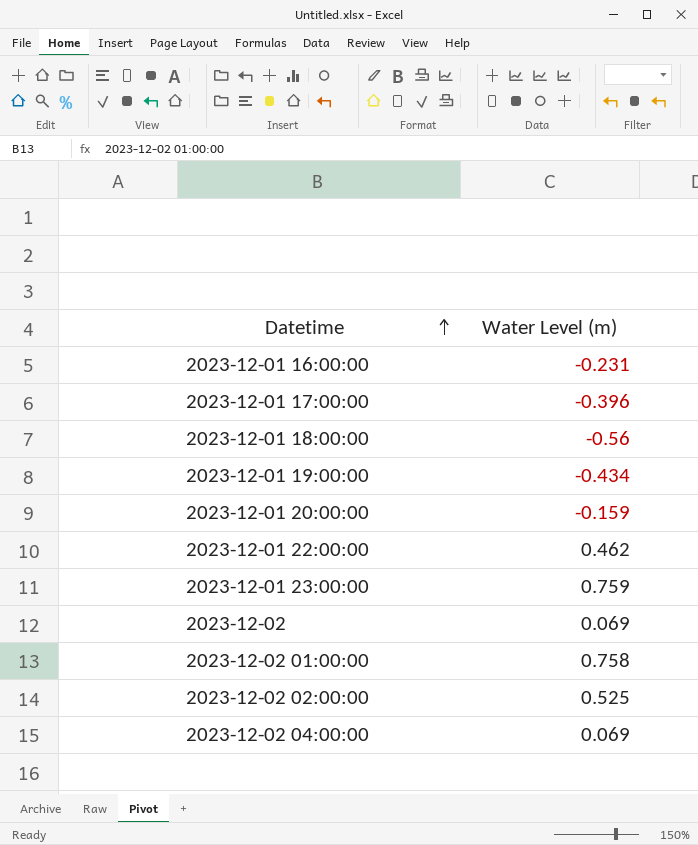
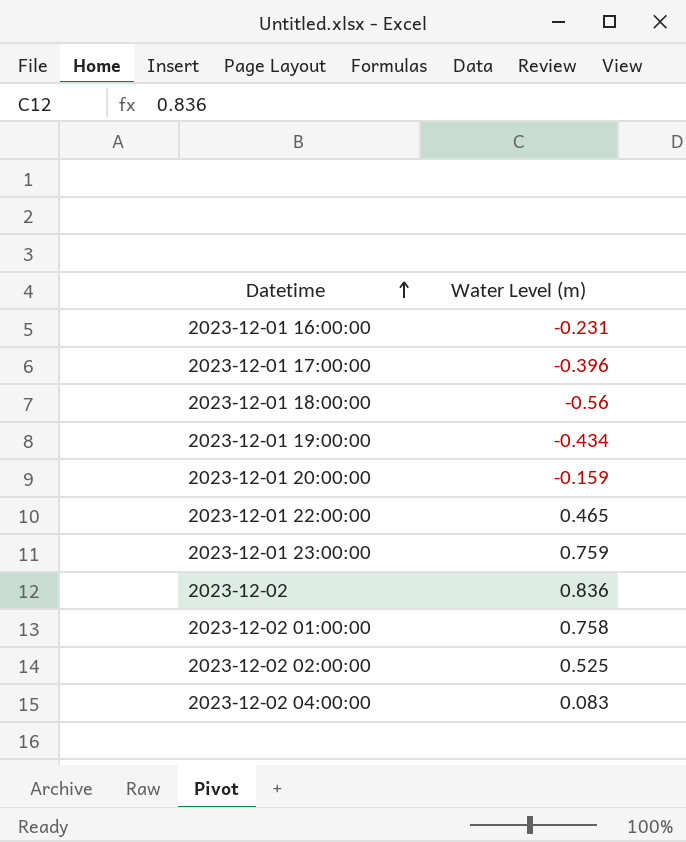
2023-12-01 22:00:00 | Water Level (m): 0.462 -> 0.465
2023-12-02 | Water Level (m): 0.069 -> 0.836
2023-12-02 04:00:00 | Water Level (m): 0.069 -> 0.083

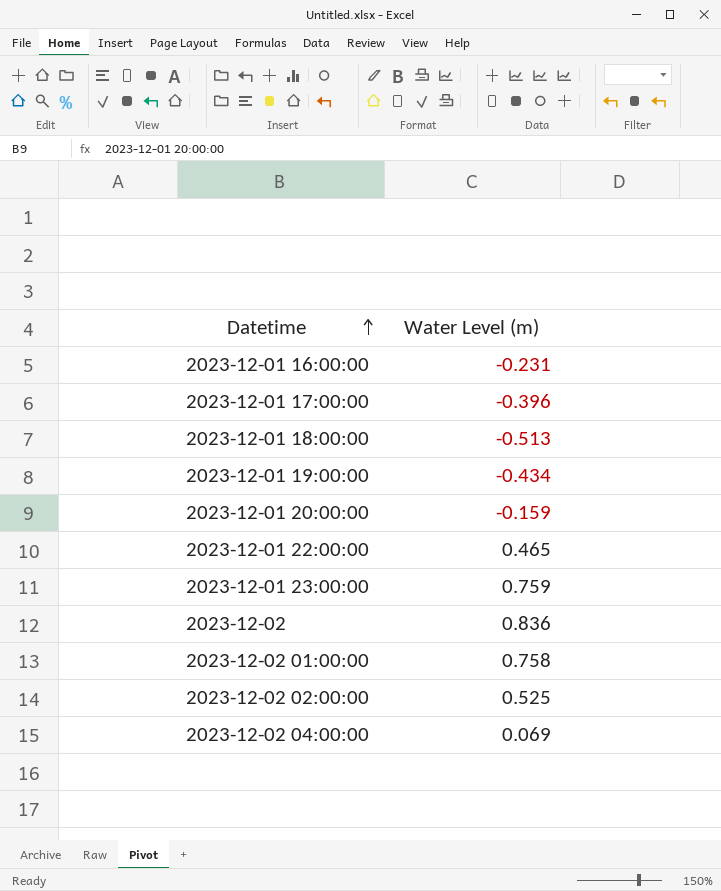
2023-12-01 18:00:00 | Water Level (m): -0.56 -> -0.513
2023-12-02 04:00:00 | Water Level (m): 0.083 -> 0.069

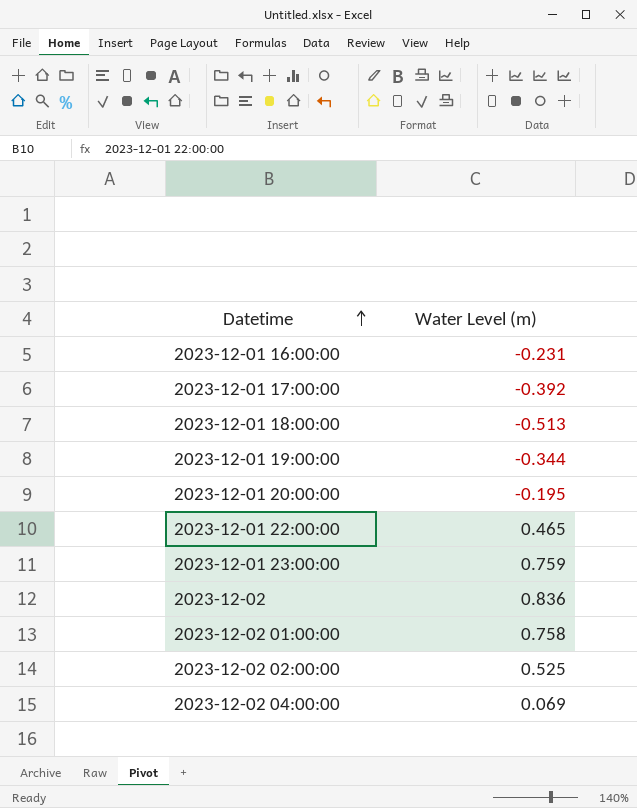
2023-12-01 17:00:00 | Water Level (m): -0.396 -> -0.392
2023-12-01 19:00:00 | Water Level (m): -0.434 -> -0.344
2023-12-01 20:00:00 | Water Level (m): -0.159 -> -0.195

